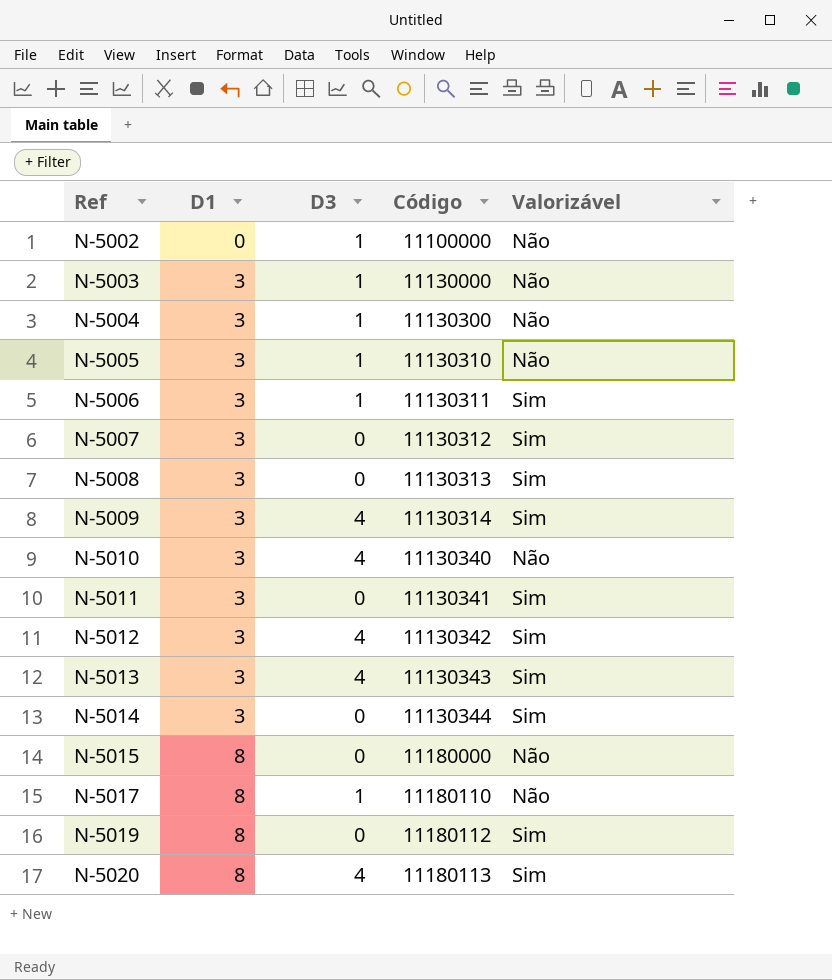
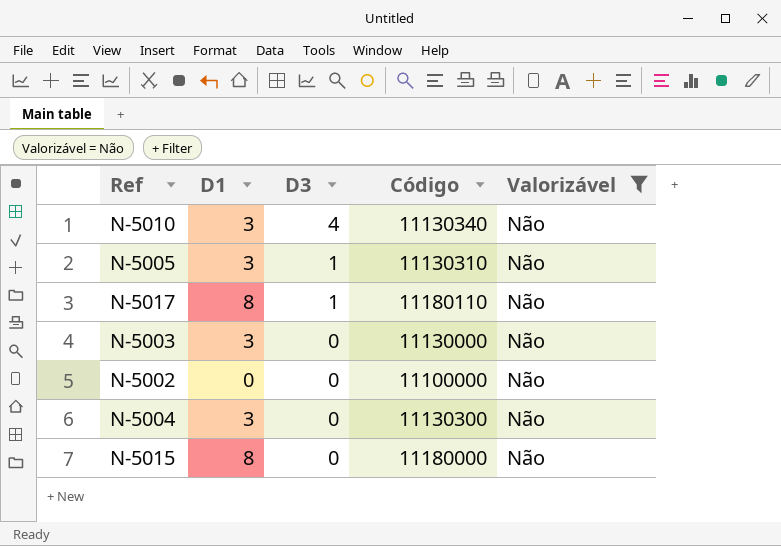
filter: none -> Valorizável = Não
row order: Ref ascending -> D3 descending
N-5003 | D3: 1 -> 0
N-5002 | D3: 1 -> 0
N-5004 | D3: 1 -> 0

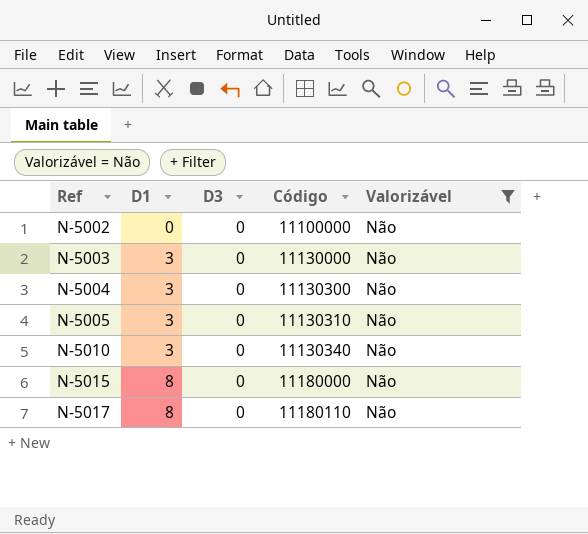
row order: D3 descending -> Ref ascending
N-5005 | D3: 1 -> 0
N-5010 | D3: 4 -> 0
N-5017 | D3: 1 -> 0

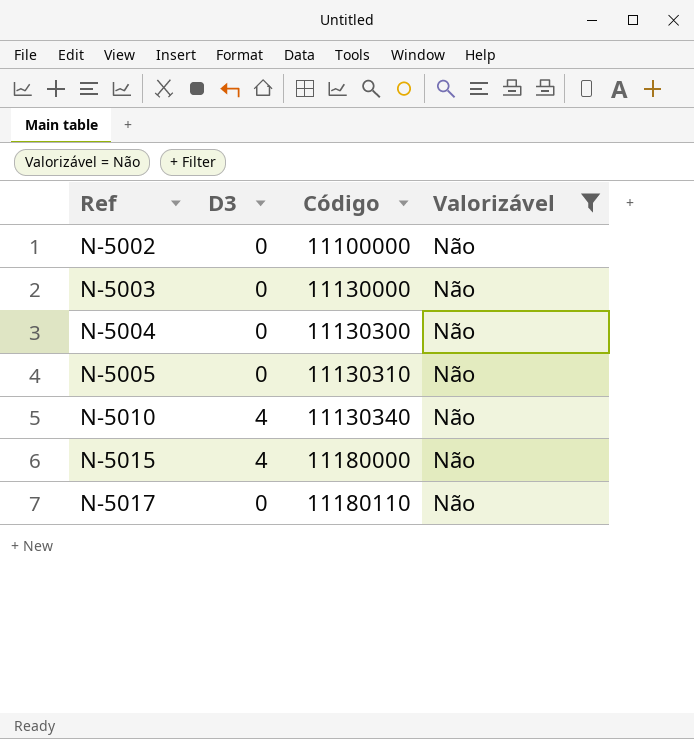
column D1 | position: 2 -> none
N-5010 | D3: 0 -> 4
N-5015 | D3: 0 -> 4

